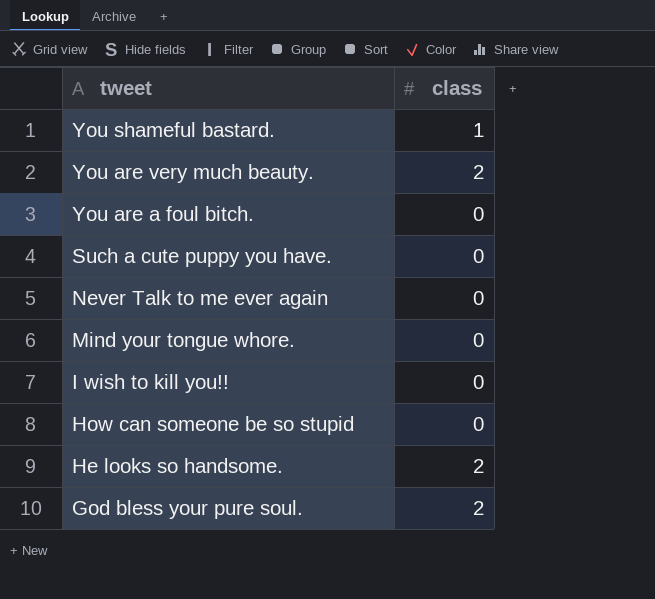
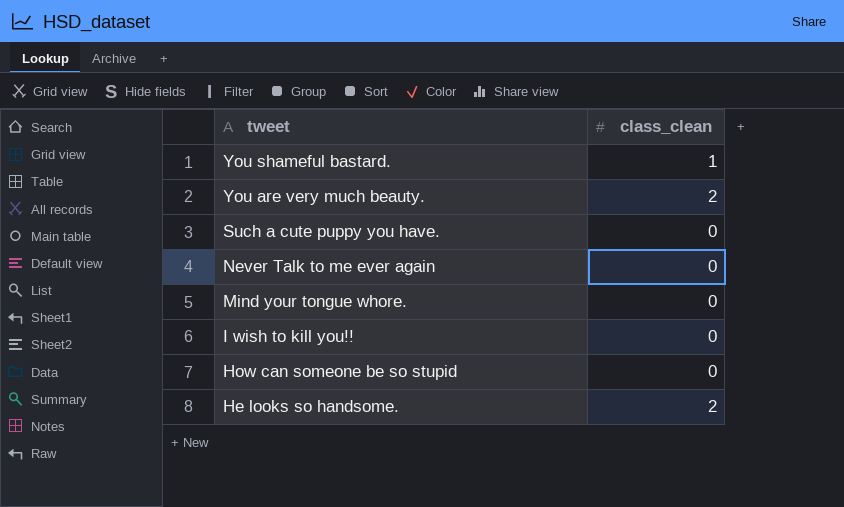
column name: class -> class_clean
row You are a foul bitch.: 0 -> none
row God bless your pure soul.: 2 -> none

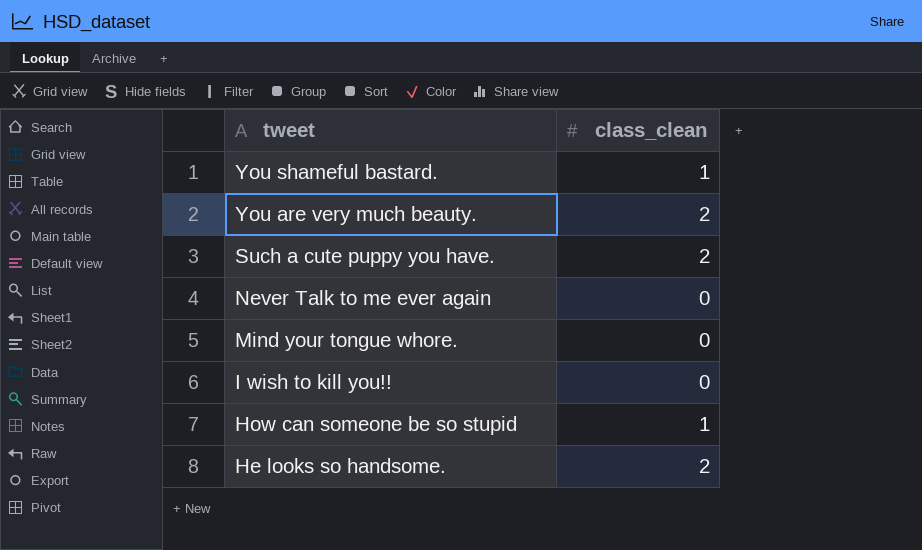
Such a cute puppy you have. | class_clean: 0 -> 2
How can someone be so stupid | class_clean: 0 -> 1

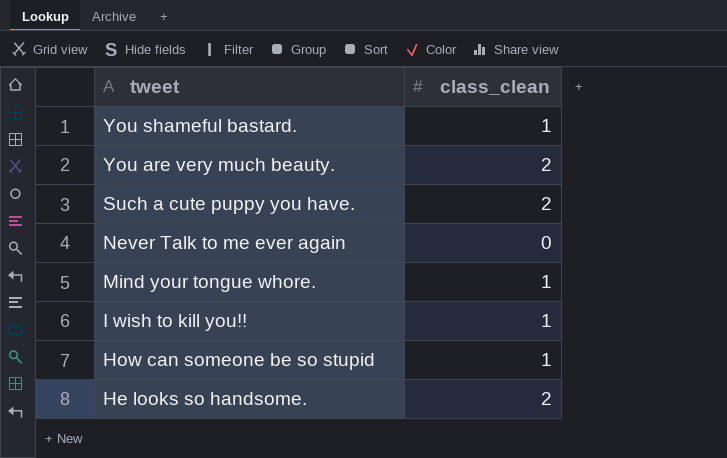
Mind your tongue whore. | class_clean: 0 -> 1
I wish to kill you!! | class_clean: 0 -> 1

